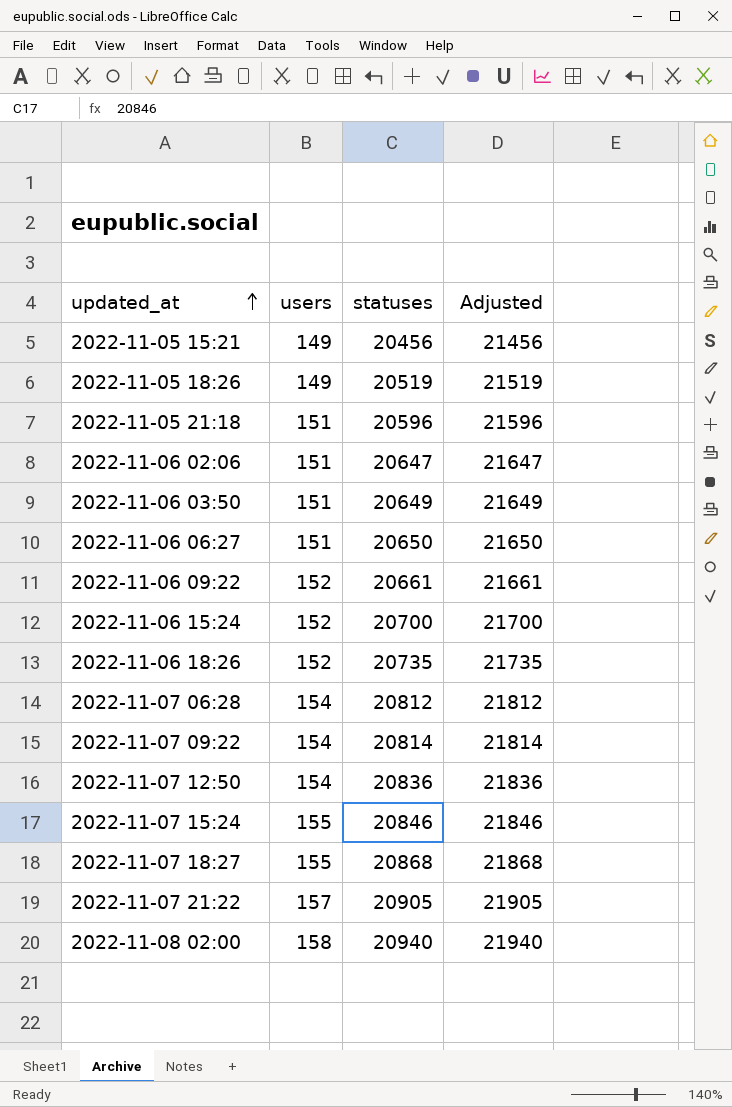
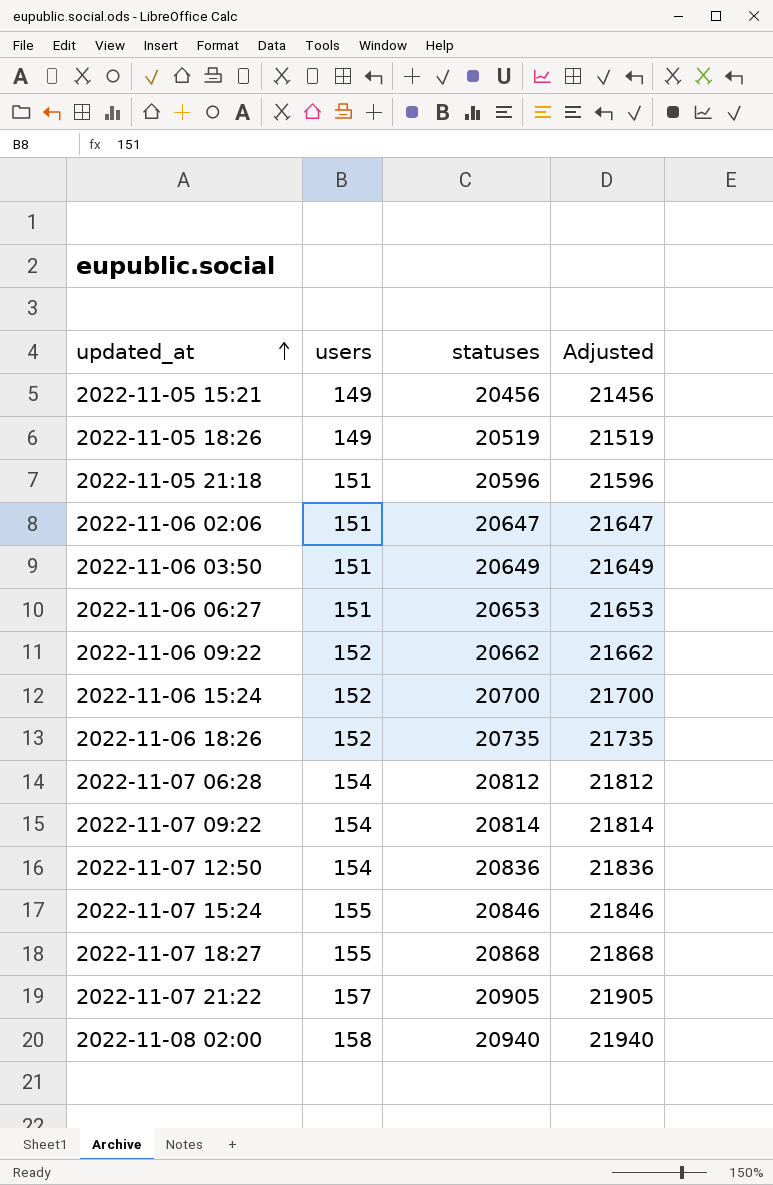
2022-11-06 06:27 | statuses: 20650 -> 20653
2022-11-06 06:27 | Adjusted: 21650 -> 21653
2022-11-06 09:22 | statuses: 20661 -> 20662
2022-11-06 09:22 | Adjusted: 21661 -> 21662

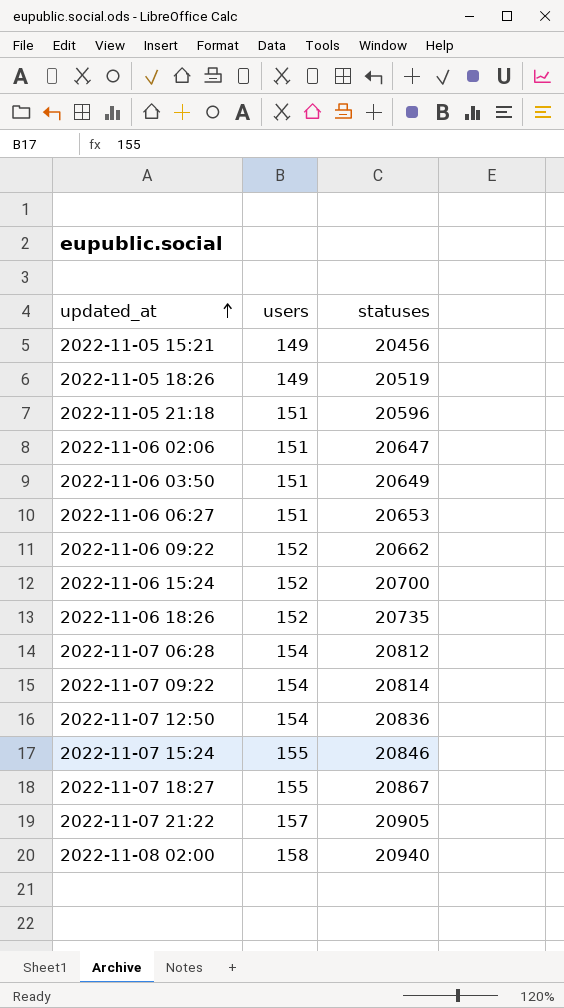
column Adjusted | formula: [statuses] + 1000 -> none
2022-11-07 18:27 | statuses: 20868 -> 20867

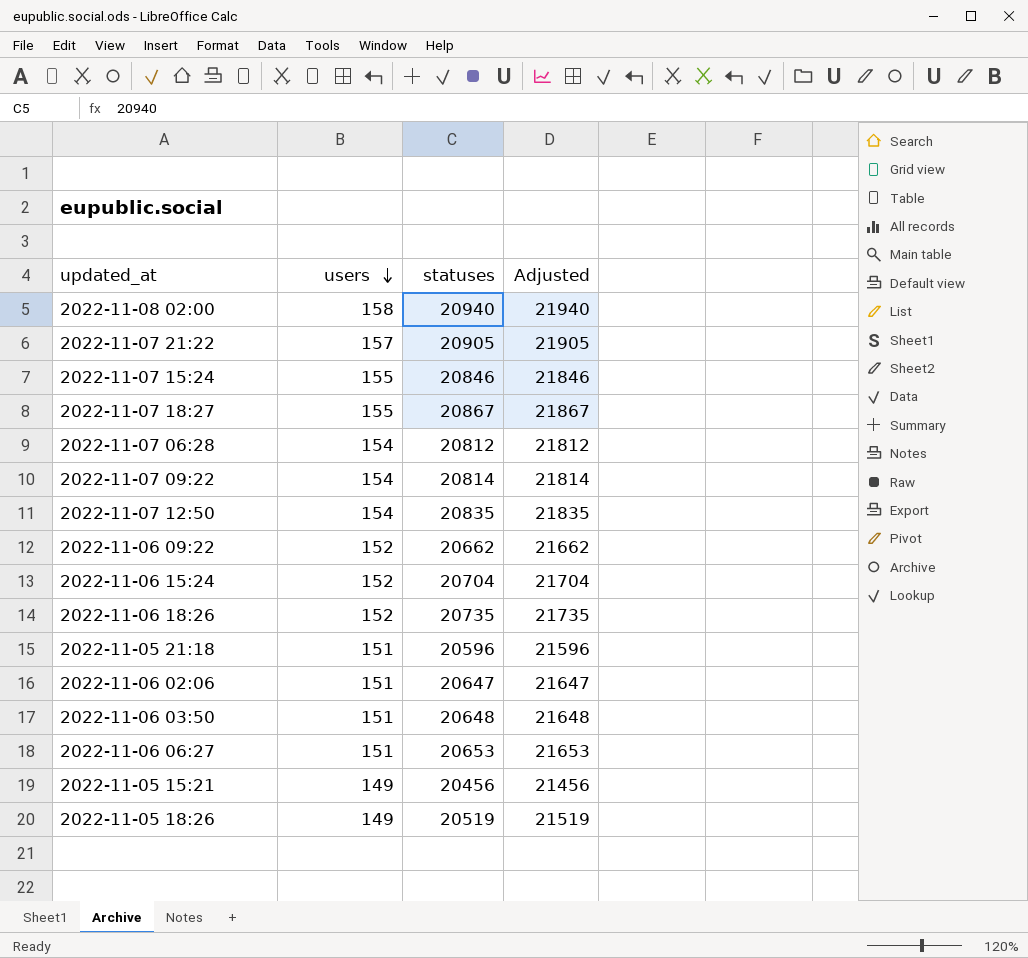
row order: updated_at ascending -> users descending
column Adjusted | formula: none -> [statuses] + 1000
2022-11-07 12:50 | statuses: 20836 -> 20835
2022-11-06 15:24 | statuses: 20700 -> 20704
2022-11-06 03:50 | statuses: 20649 -> 20648

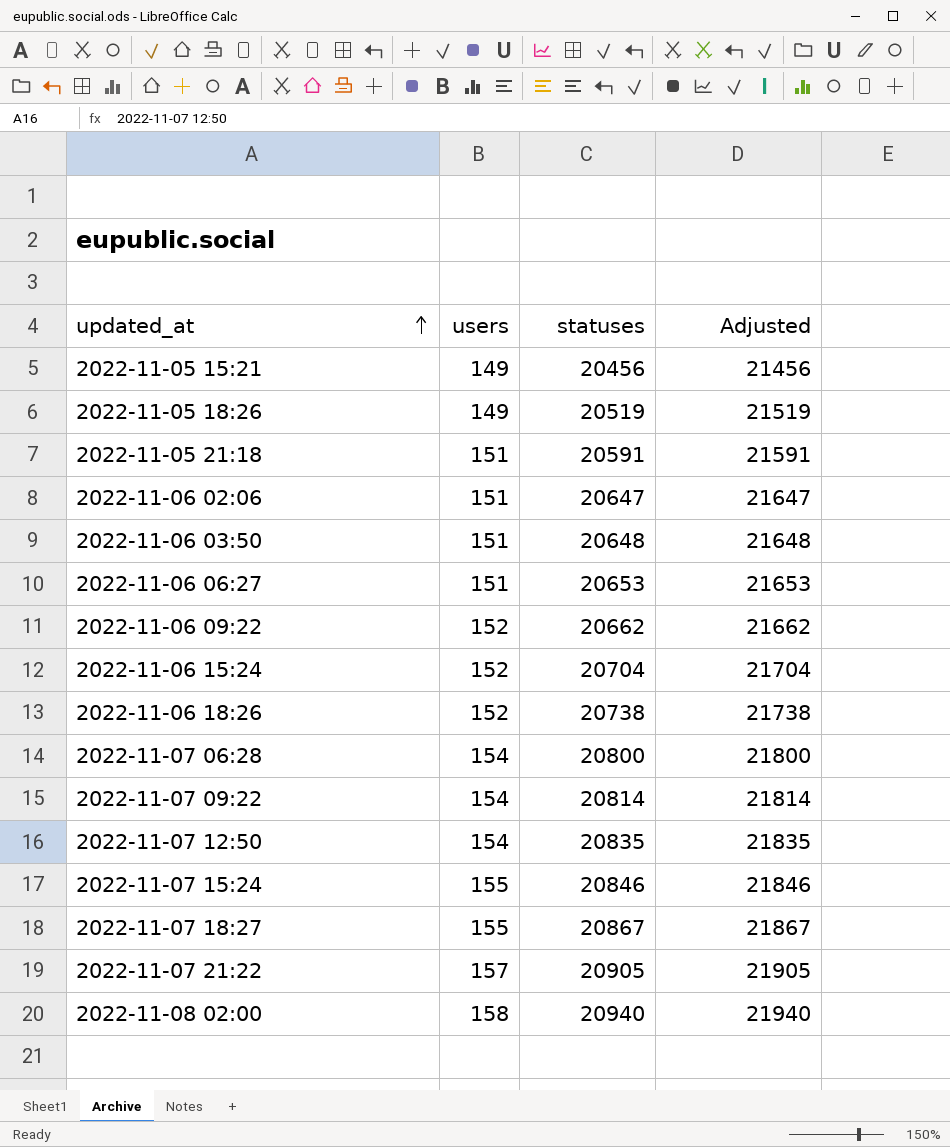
row order: users descending -> updated_at ascending
2022-11-05 21:18 | statuses: 20596 -> 20591
2022-11-05 21:18 | Adjusted: 21596 -> 21591
2022-11-06 18:26 | statuses: 20735 -> 20738
2022-11-06 18:26 | Adjusted: 21735 -> 21738
2022-11-07 06:28 | statuses: 20812 -> 20800
2022-11-07 06:28 | Adjusted: 21812 -> 21800

